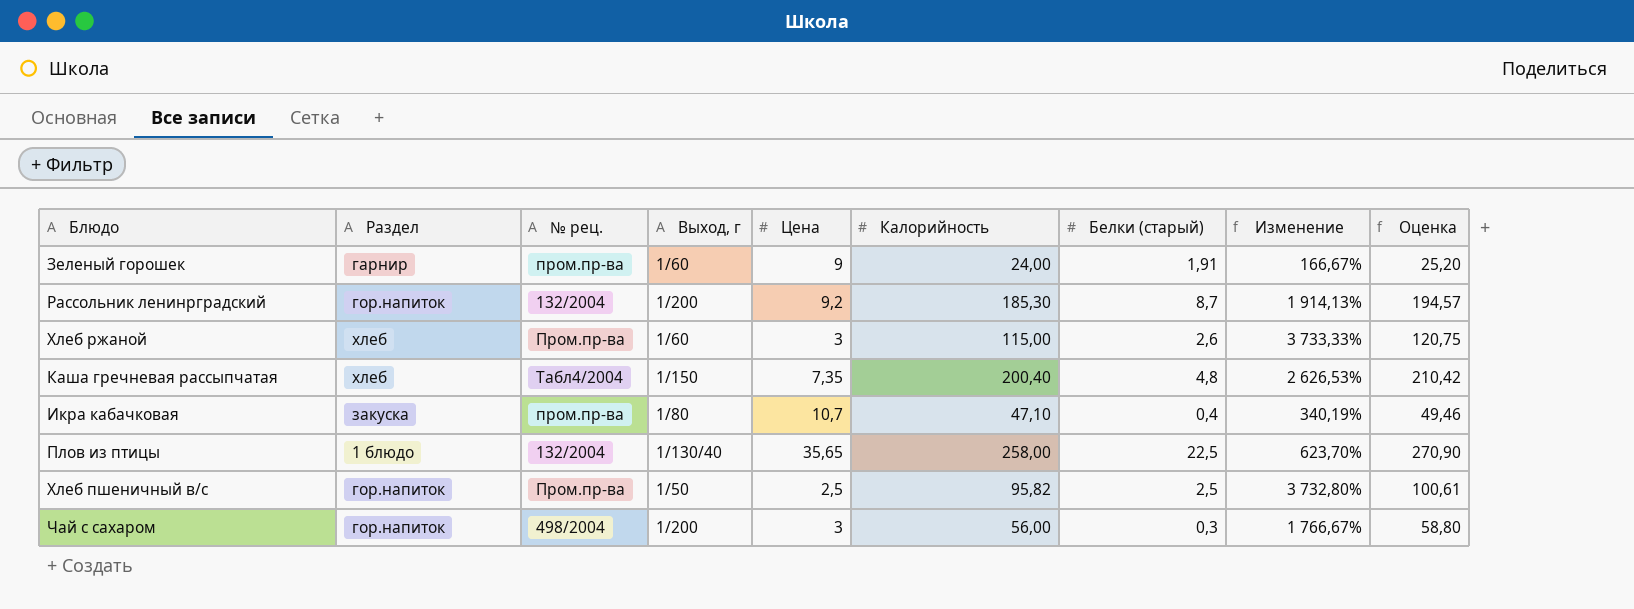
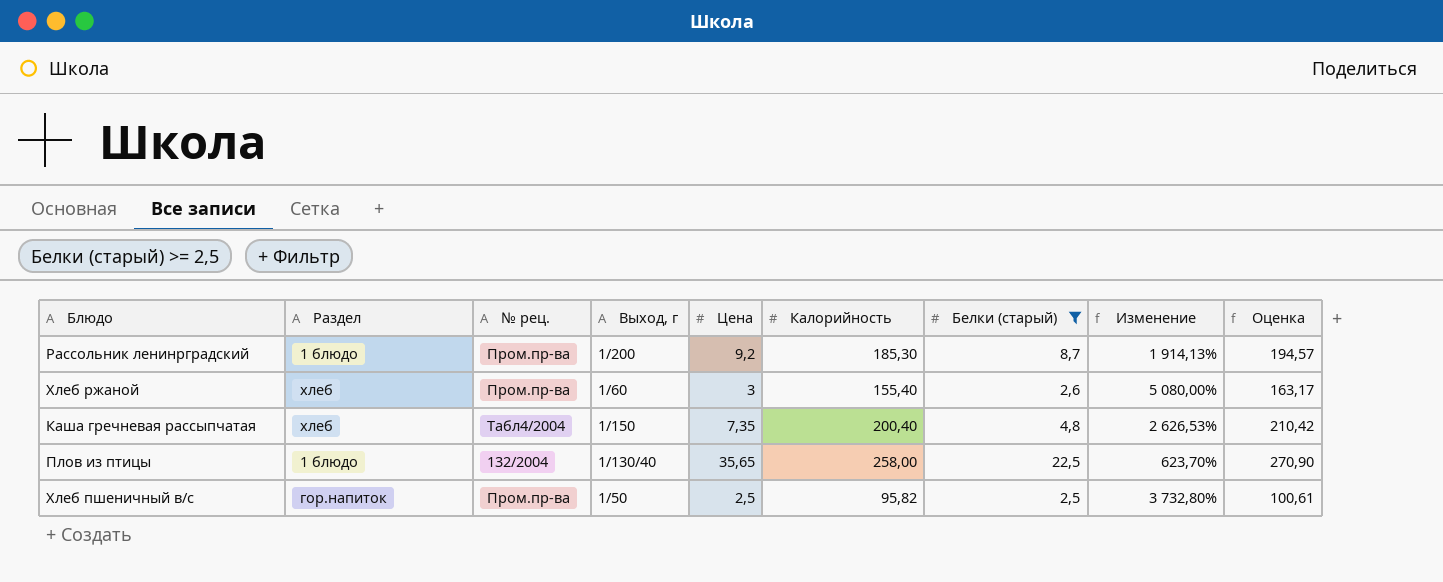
filter: none -> Белки (старый) >= 2,5
Рассольник ленинрградский | Раздел: гор.напиток -> 1 блюдо
Рассольник ленинрградский | № рец.: 132/2004 -> Пром.пр-ва
Хлеб ржаной | Калорийность: 115,00 -> 155,40
Хлеб ржаной | Изменение: 3 733,33% -> 5 080,00%
Хлеб ржаной | Оценка: 120,75 -> 163,17

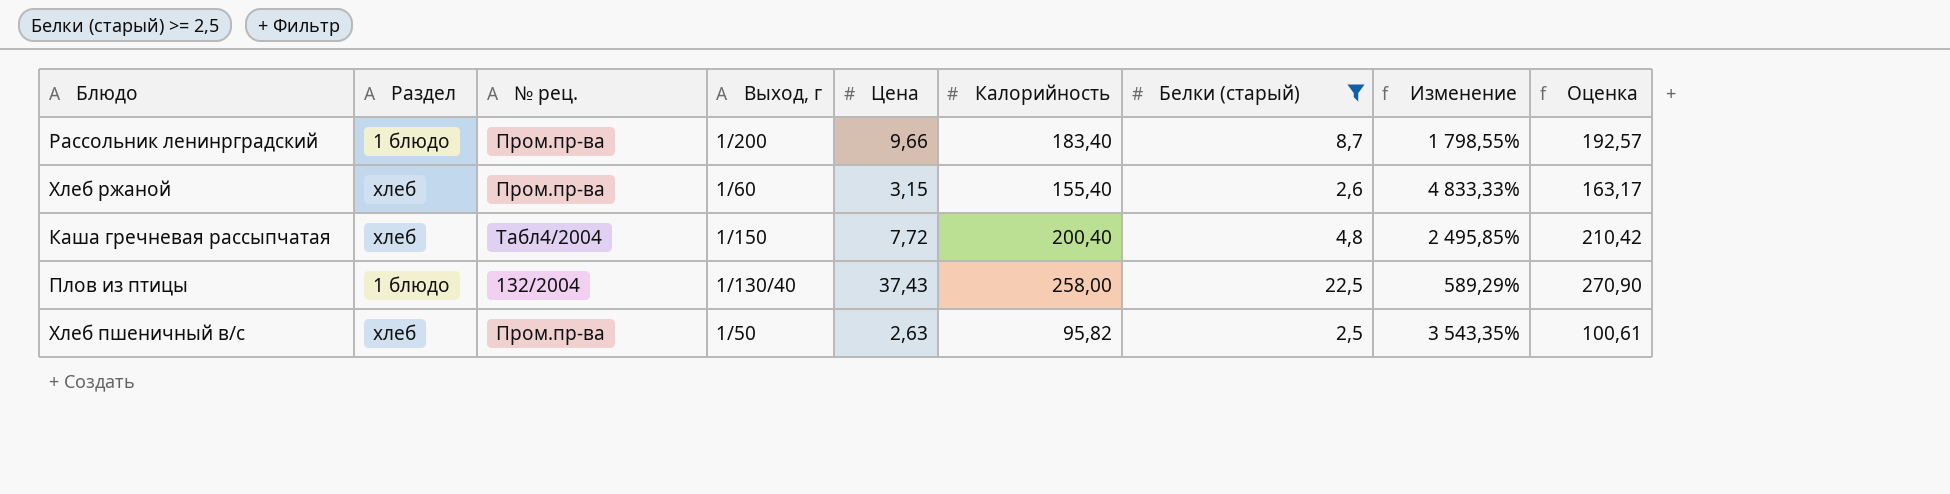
Рассольник ленинрградский | Цена: 9,2 -> 9,66
Рассольник ленинрградский | Калорийность: 185,30 -> 183,40
Рассольник ленинрградский | Изменение: 1 914,13% -> 1 798,55%
Рассольник ленинрградский | Оценка: 194,57 -> 192,57
Хлеб ржаной | Цена: 3 -> 3,15
Хлеб ржаной | Изменение: 5 080,00% -> 4 833,33%
Каша гречневая рассыпчатая | Цена: 7,35 -> 7,72
Каша гречневая рассыпчатая | Изменение: 2 626,53% -> 2 495,85%
Плов из птицы | Цена: 35,65 -> 37,43
Плов из птицы | Изменение: 623,70% -> 589,29%
Хлеб пшеничный в/с | Раздел: гор.напиток -> хлеб
Хлеб пшеничный в/с | Цена: 2,5 -> 2,63
Хлеб пшеничный в/с | Изменение: 3 732,80% -> 3 543,35%

